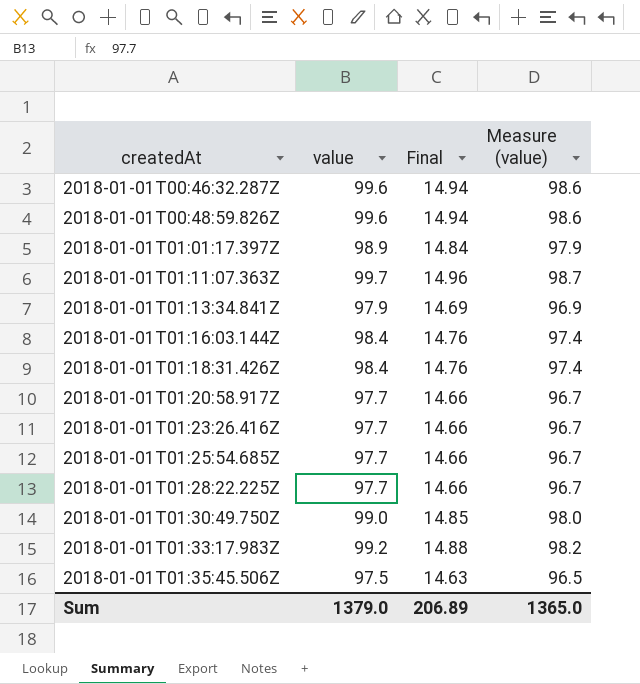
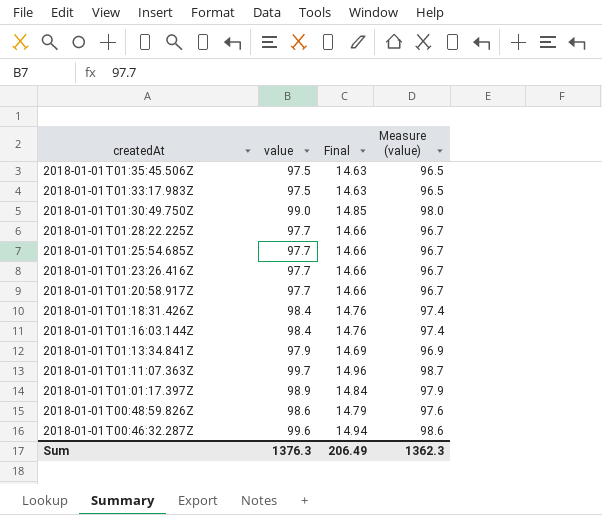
row order: createdAt ascending -> createdAt descending
2018-01-01T01:33:17.983Z | value: 99.2 -> 97.5
2018-01-01T01:33:17.983Z | Final: 14.88 -> 14.63
2018-01-01T01:33:17.983Z | Measure (value): 98.2 -> 96.5
2018-01-01T00:48:59.826Z | value: 99.6 -> 98.6
2018-01-01T00:48:59.826Z | Final: 14.94 -> 14.79
2018-01-01T00:48:59.826Z | Measure (value): 98.6 -> 97.6
Sum | value: 1379.0 -> 1376.3
Sum | Final: 206.89 -> 206.49
Sum | Measure (value): 1365.0 -> 1362.3

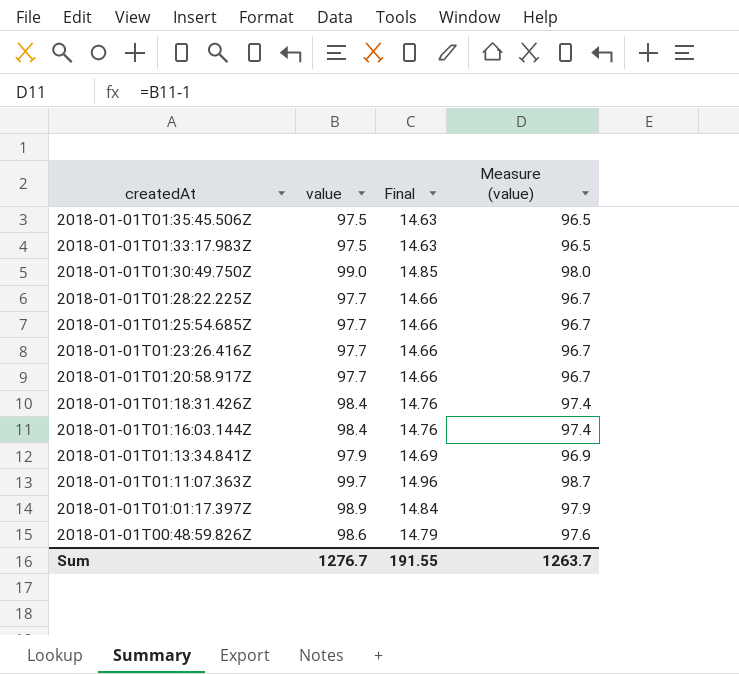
row 2018-01-01T00:46:32.287Z: 99.6 | 14.94 | 98.6 -> none
Sum | value: 1376.3 -> 1276.7
Sum | Final: 206.49 -> 191.55
Sum | Measure (value): 1362.3 -> 1263.7

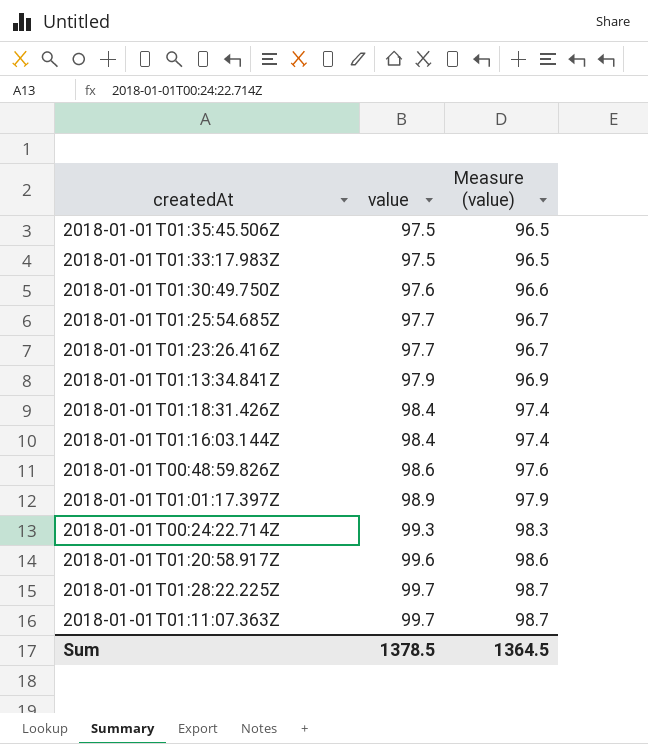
row order: createdAt descending -> value ascending
column Final | formula: [value] * 0.15 -> none
2018-01-01T01:30:49.750Z | value: 99.0 -> 97.6
2018-01-01T01:30:49.750Z | Measure (value): 98.0 -> 96.6
row 2018-01-01T00:24:22.714Z: none -> 99.3 | 98.3
2018-01-01T01:20:58.917Z | value: 97.7 -> 99.6
2018-01-01T01:20:58.917Z | Measure (value): 96.7 -> 98.6
2018-01-01T01:28:22.225Z | value: 97.7 -> 99.7
2018-01-01T01:28:22.225Z | Measure (value): 96.7 -> 98.7
Sum | value: 1276.7 -> 1378.5
Sum | Measure (value): 1263.7 -> 1364.5

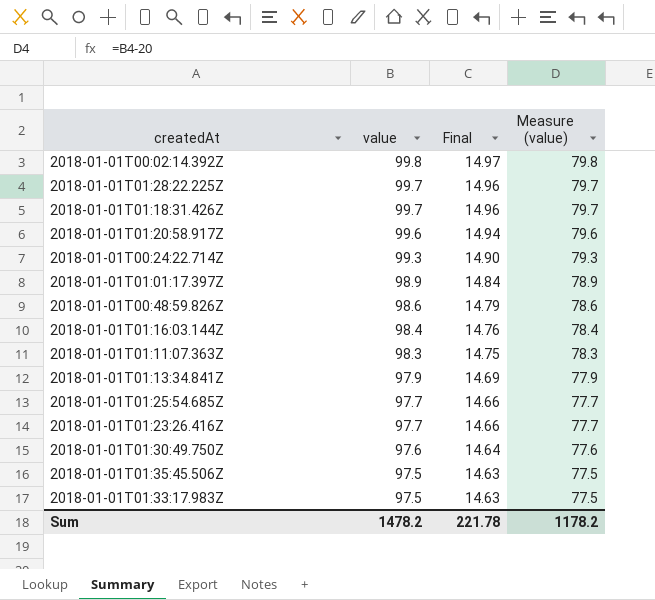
row order: value ascending -> value descending
column Final | formula: none -> [value] * 0.15
column Measure (value) | formula: [value] - 1 -> [value] - 20
row 2018-01-01T00:02:14.392Z: none -> 99.8 | 14.97 | 79.8
2018-01-01T01:18:31.426Z | value: 98.4 -> 99.7
2018-01-01T01:11:07.363Z | value: 99.7 -> 98.3
Sum | value: 1378.5 -> 1478.2
Sum | Measure (value): 1364.5 -> 1178.2

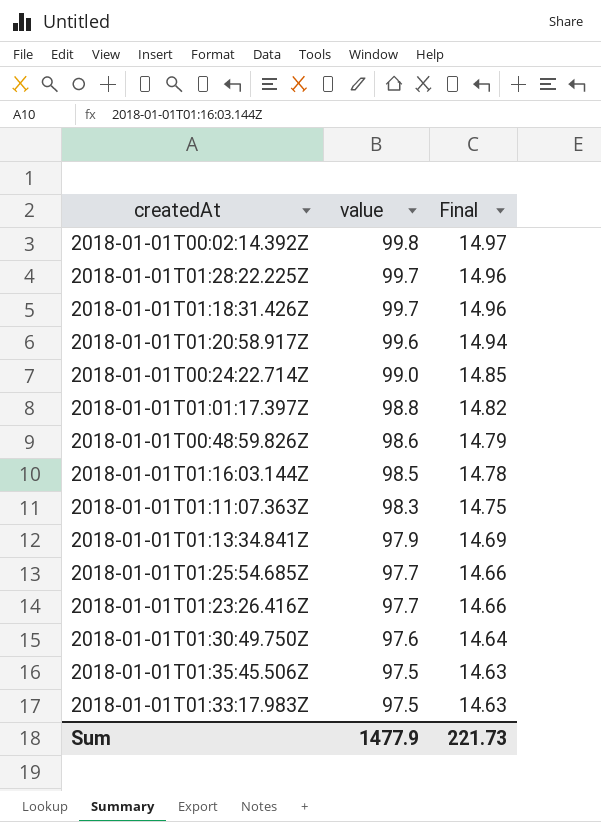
column Measure (value) | formula: [value] - 20 -> none
2018-01-01T00:24:22.714Z | value: 99.3 -> 99.0
2018-01-01T00:24:22.714Z | Final: 14.90 -> 14.85
2018-01-01T01:01:17.397Z | value: 98.9 -> 98.8
2018-01-01T01:01:17.397Z | Final: 14.84 -> 14.82
2018-01-01T01:16:03.144Z | value: 98.4 -> 98.5
2018-01-01T01:16:03.144Z | Final: 14.76 -> 14.78
Sum | value: 1478.2 -> 1477.9
Sum | Final: 221.78 -> 221.73

